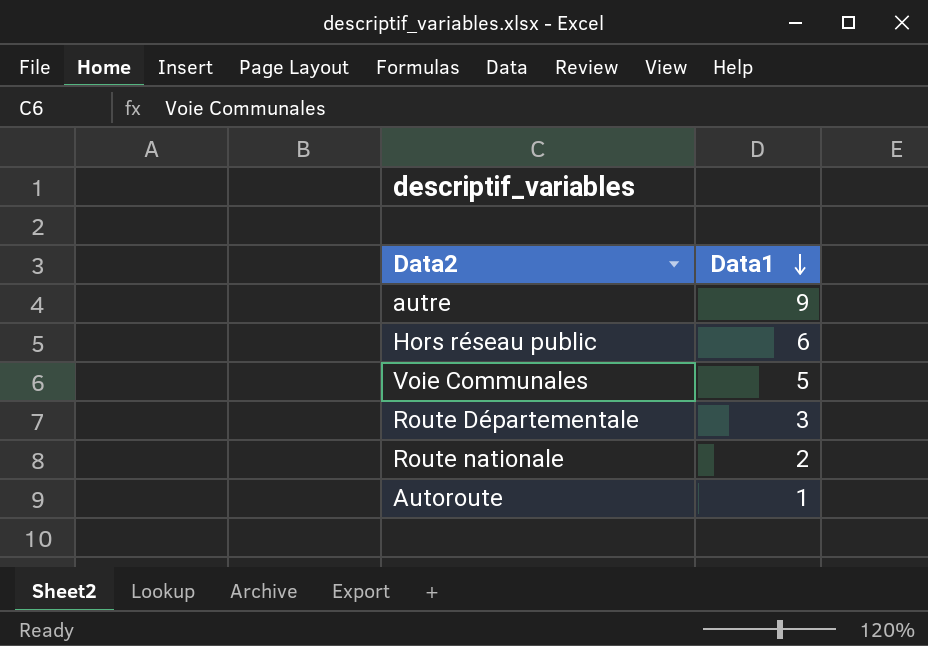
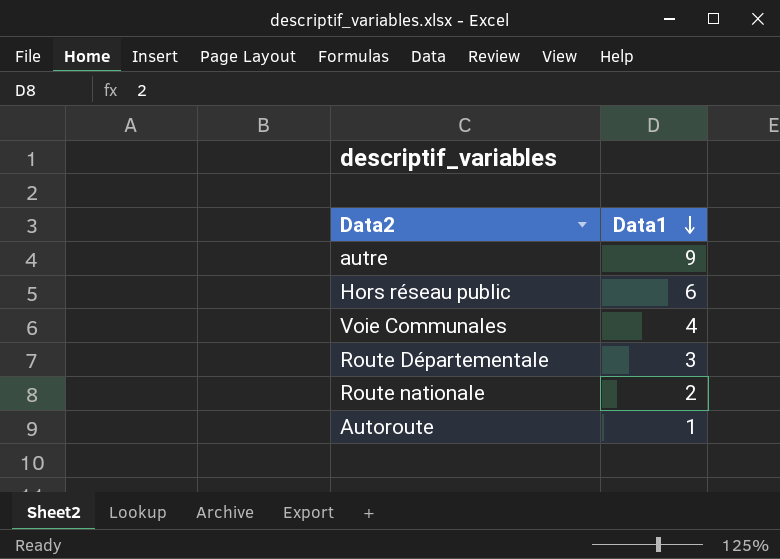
Voie Communales | Data1: 5 -> 4

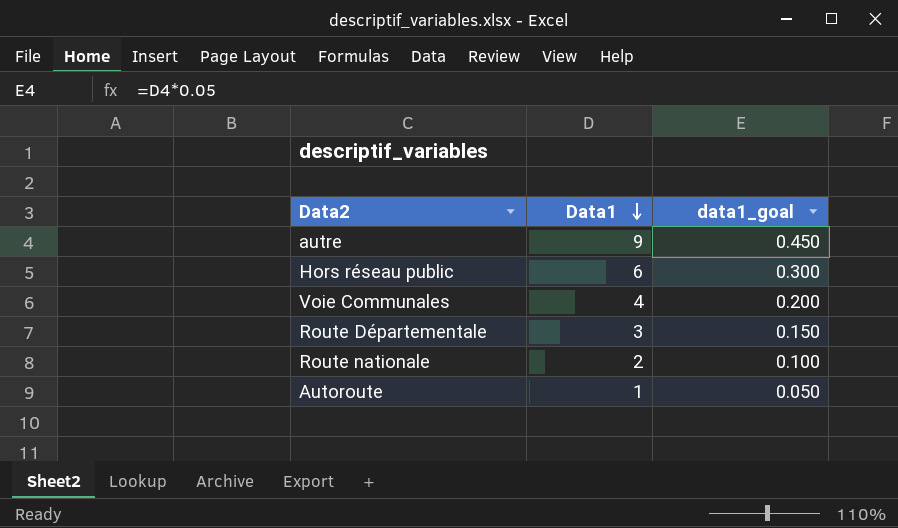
column data1_goal | formula: none -> [Data1] * 0.05

